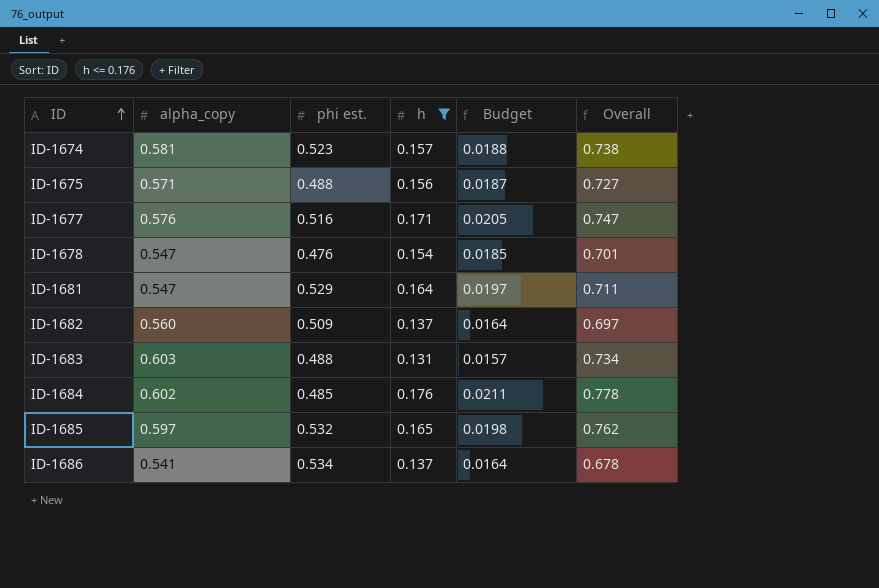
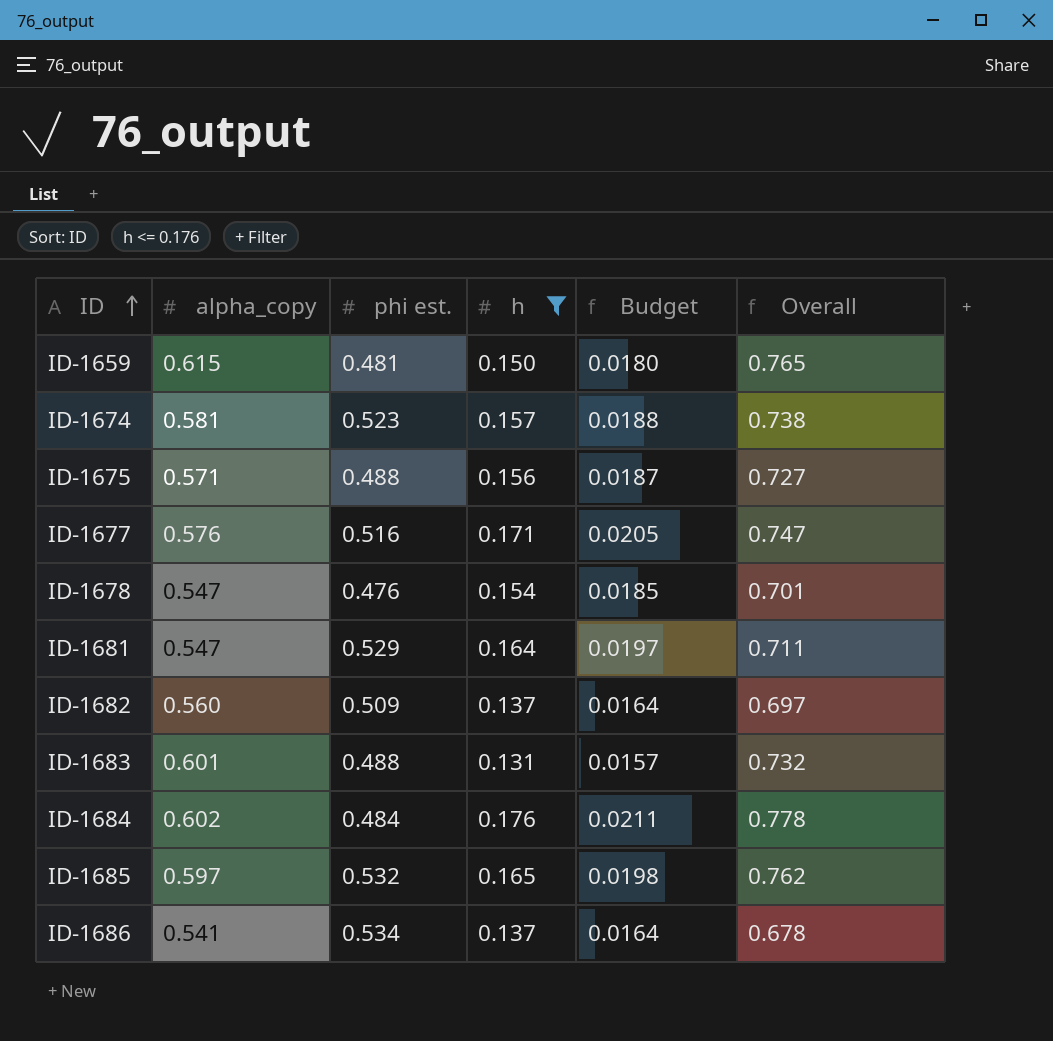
row ID-1659: none -> 0.615 | 0.481 | 0.150 | 0.0180 | 0.765
ID-1683 | alpha_copy: 0.603 -> 0.601
ID-1683 | Overall: 0.734 -> 0.732
ID-1684 | phi est.: 0.485 -> 0.484

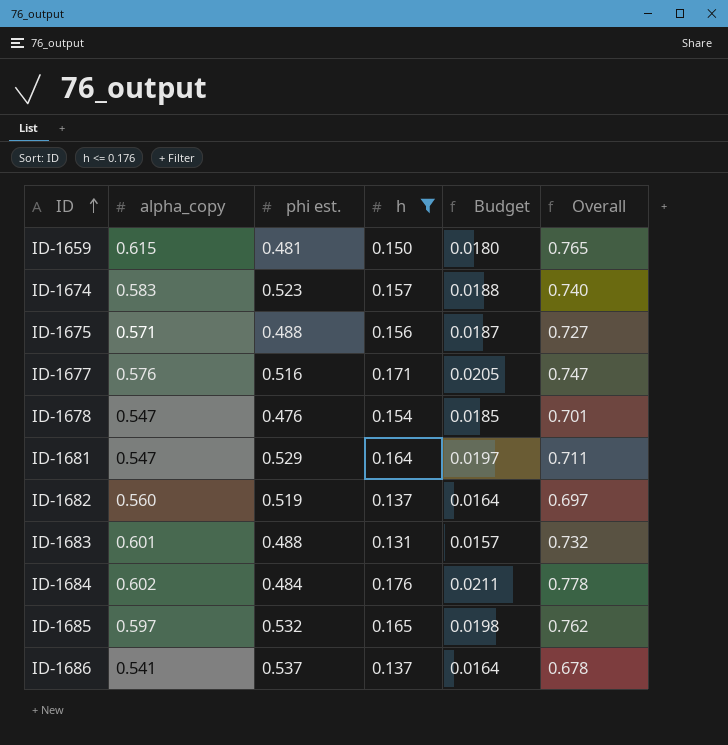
ID-1674 | alpha_copy: 0.581 -> 0.583
ID-1674 | Overall: 0.738 -> 0.740
ID-1682 | phi est.: 0.509 -> 0.519
ID-1686 | phi est.: 0.534 -> 0.537

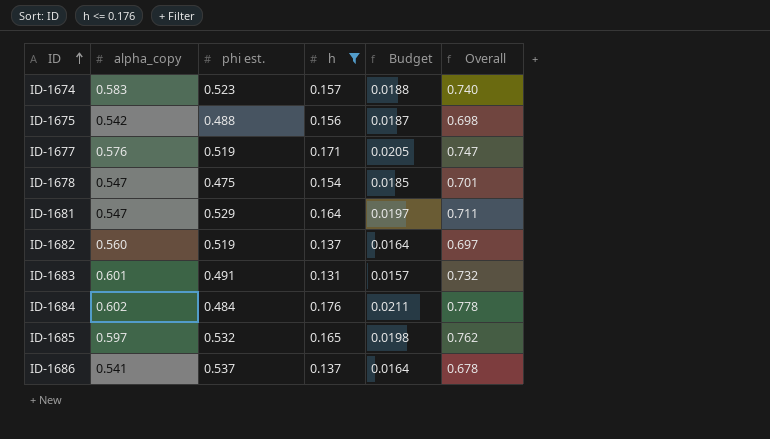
row ID-1659: 0.615 | 0.481 | 0.150 | 0.0180 | 0.765 -> none
ID-1675 | alpha_copy: 0.571 -> 0.542
ID-1675 | Overall: 0.727 -> 0.698
ID-1677 | phi est.: 0.516 -> 0.519
ID-1678 | phi est.: 0.476 -> 0.475
ID-1683 | phi est.: 0.488 -> 0.491

